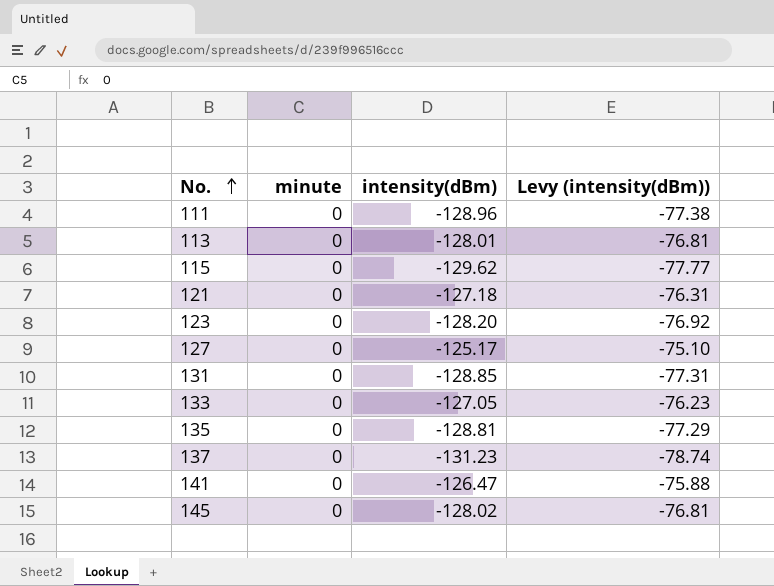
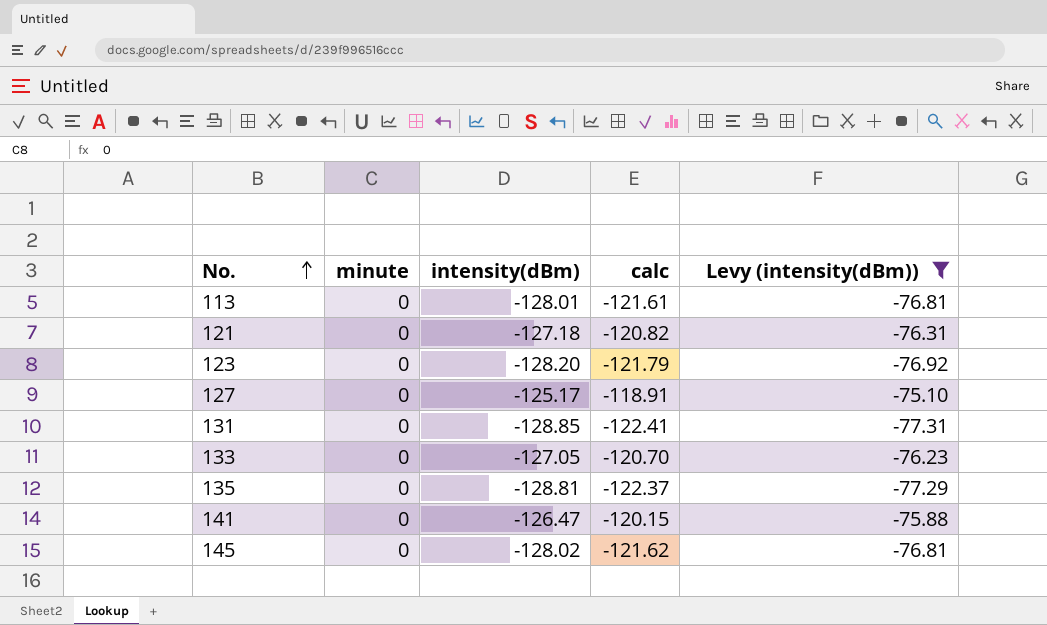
filter: none -> Levy (intensity(dBm)) >= -77.31
column calc | formula: none -> [intensity(dBm)] * 0.95

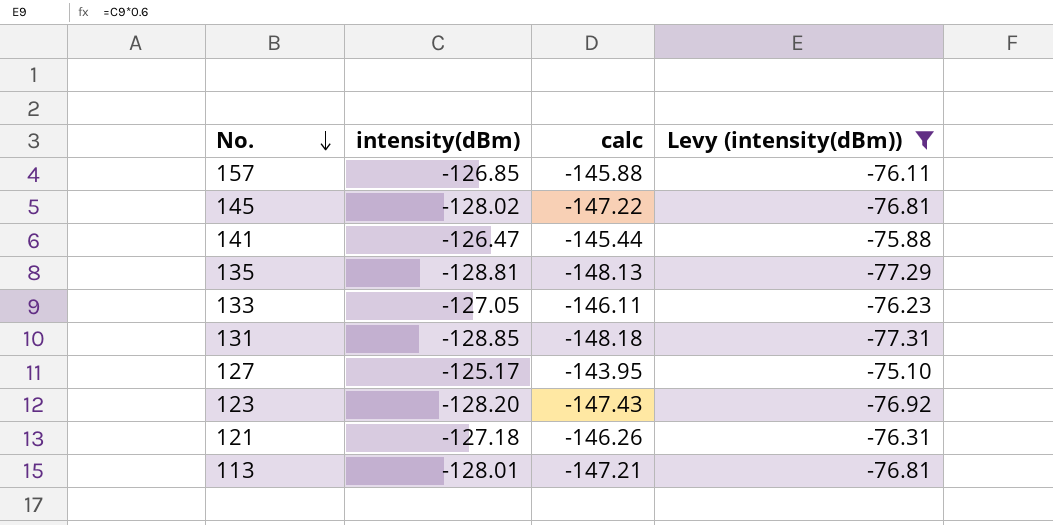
row order: No. ascending -> No. descending
column minute | position: 2 -> none
column calc | formula: [intensity(dBm)] * 0.95 -> [intensity(dBm)] * 1.15
row 157: none -> -126.85 | -145.88 | -76.11

